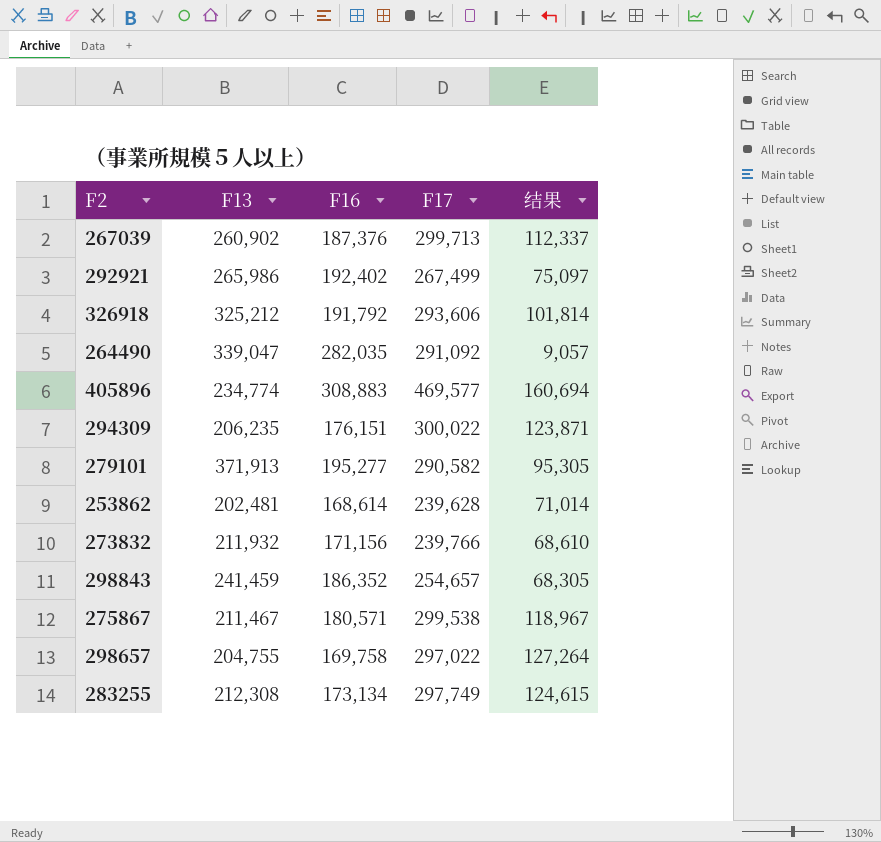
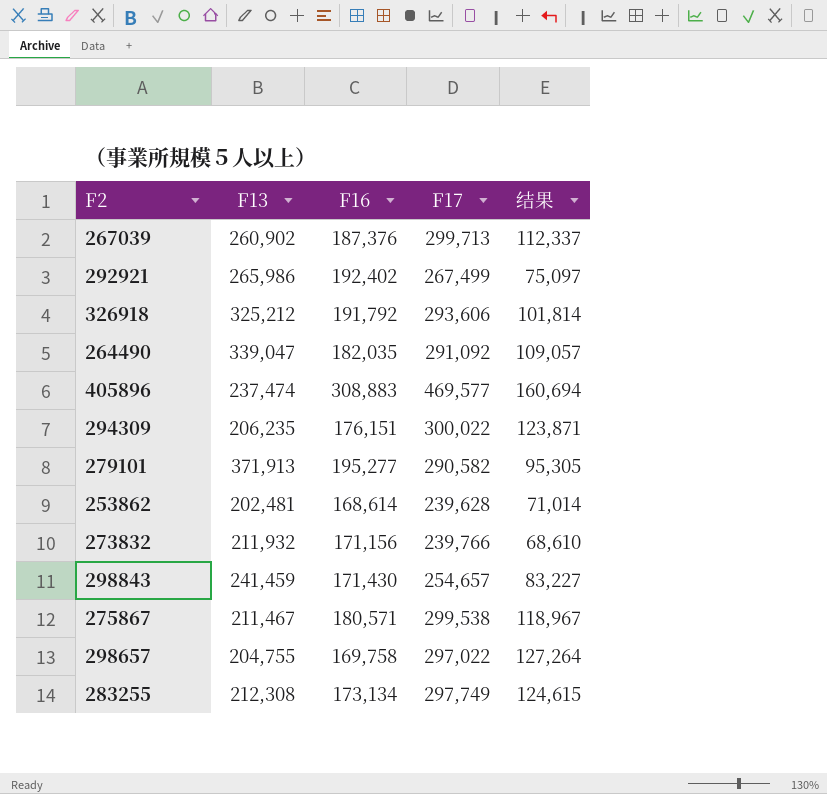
264490 | F16: 282,035 -> 182,035
264490 | 结果: 9,057 -> 109,057
405896 | F13: 234,774 -> 237,474
298843 | F16: 186,352 -> 171,430
298843 | 结果: 68,305 -> 83,227

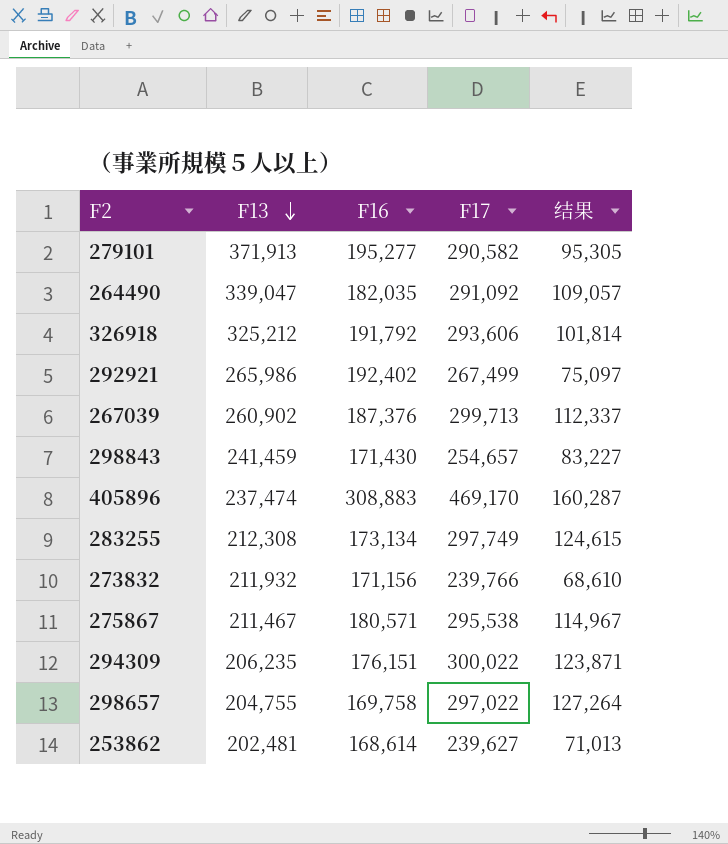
row order: none -> F13 descending
405896 | F17: 469,577 -> 469,170
405896 | 结果: 160,694 -> 160,287
275867 | F17: 299,538 -> 295,538
275867 | 结果: 118,967 -> 114,967
253862 | F17: 239,628 -> 239,627
253862 | 结果: 71,014 -> 71,013

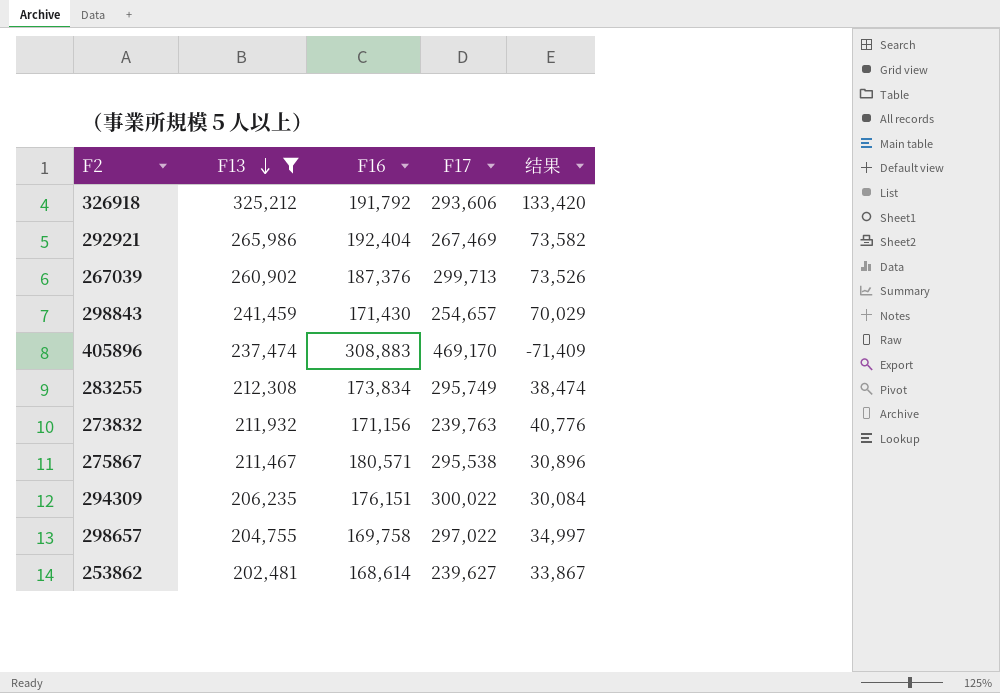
filter: none -> F13 <= 325,212
column 结果 | formula: [F17] - [F16] -> [F13] - [F16]
292921 | F16: 192,402 -> 192,404
292921 | F17: 267,499 -> 267,469
283255 | F16: 173,134 -> 173,834
283255 | F17: 297,749 -> 295,749
273832 | F17: 239,766 -> 239,763

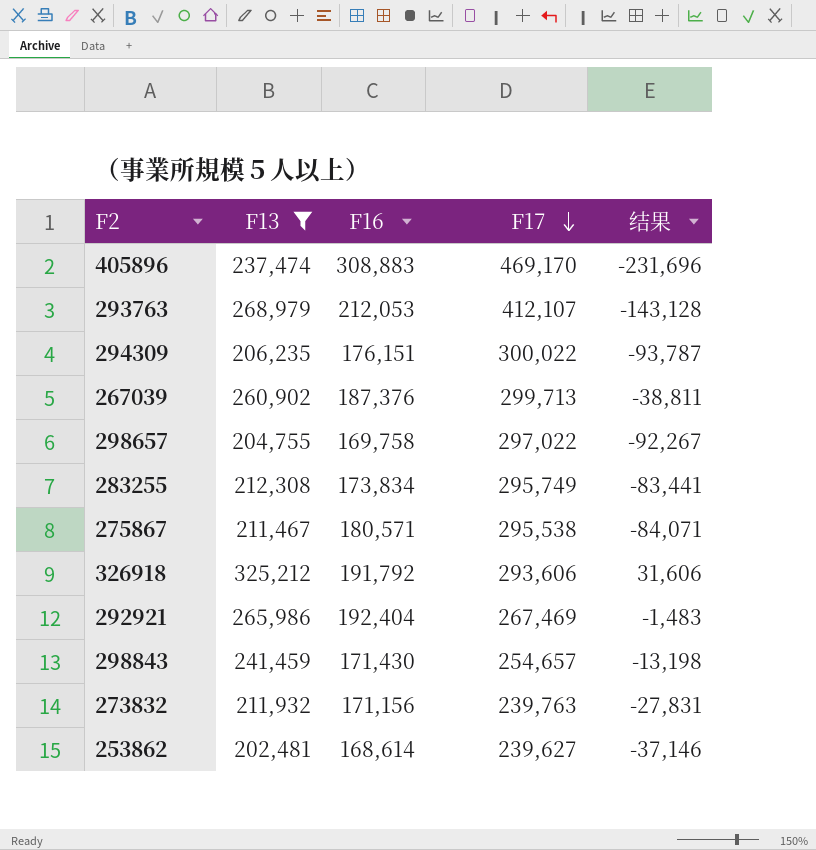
row order: F13 descending -> F17 descending
column 结果 | formula: [F13] - [F16] -> [F13] - [F17]
row 293763: none -> 268,979 | 212,053 | 412,107 | -143,128

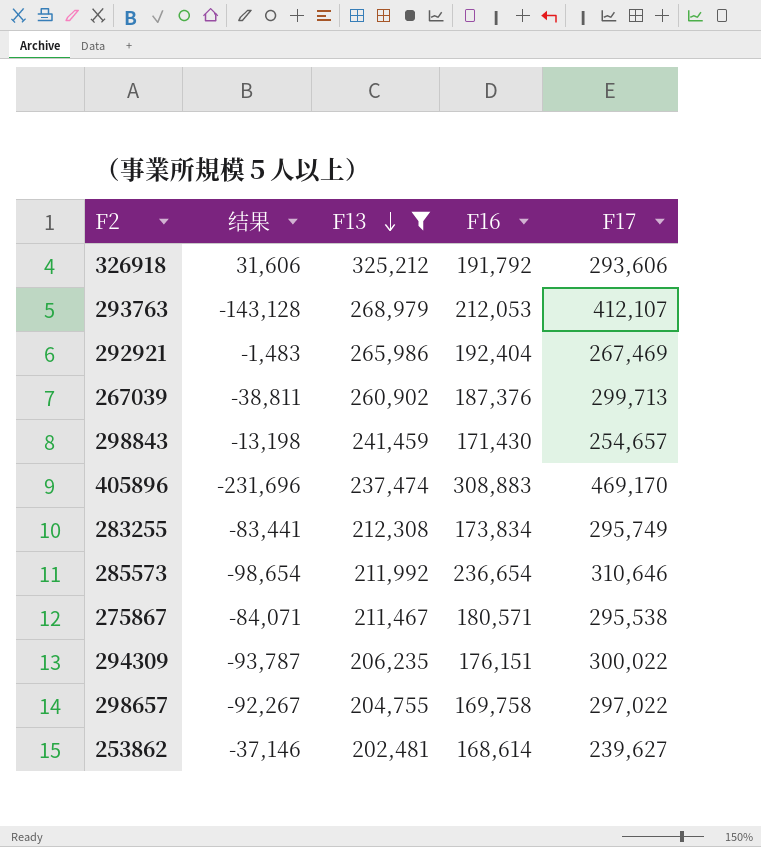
row order: F17 descending -> F13 descending
column 结果 | position: 5 -> 2
row 273832: 211,932 | 171,156 | 239,763 | -27,831 -> none
row 285573: none -> -98,654 | 211,992 | 236,654 | 310,646

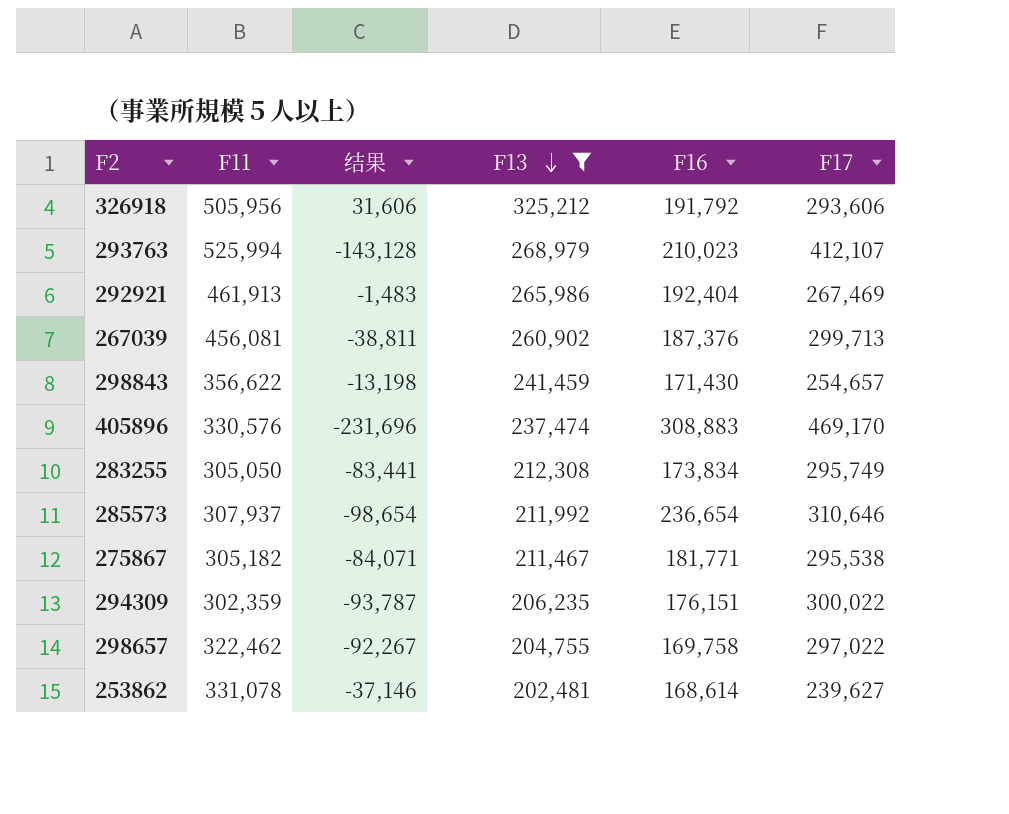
column F11 | position: none -> 2
293763 | F16: 212,053 -> 210,023
275867 | F16: 180,571 -> 181,771

